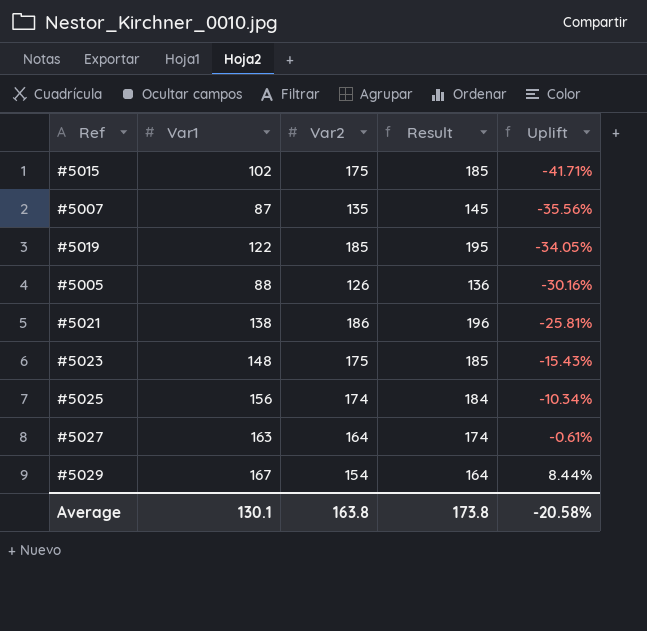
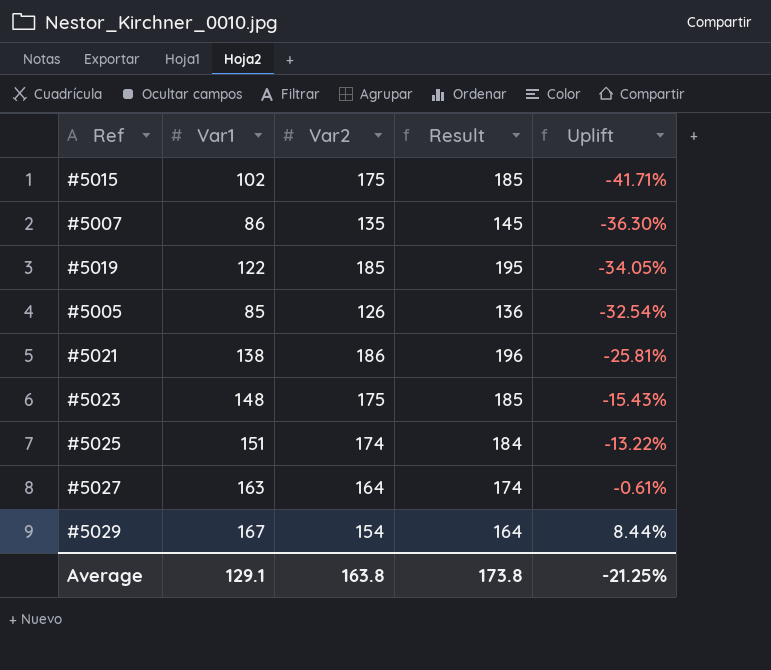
#5007 | Var1: 87 -> 86
#5007 | Uplift: -35.56% -> -36.30%
#5005 | Var1: 88 -> 85
#5005 | Uplift: -30.16% -> -32.54%
#5025 | Var1: 156 -> 151
#5025 | Uplift: -10.34% -> -13.22%
Average | Var1: 130.1 -> 129.1
Average | Uplift: -20.58% -> -21.25%

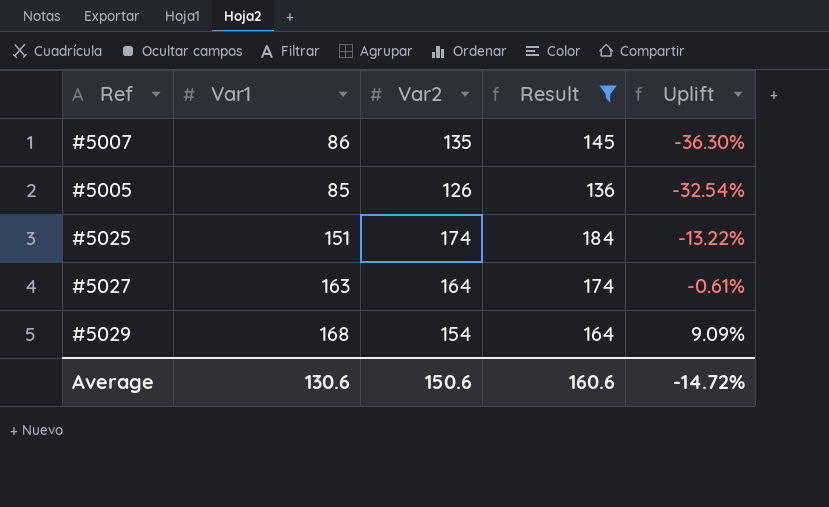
filter: none -> Result <= 184
#5029 | Var1: 167 -> 168
#5029 | Uplift: 8.44% -> 9.09%
Average | Var1: 129.1 -> 130.6
Average | Var2: 163.8 -> 150.6
Average | Result: 173.8 -> 160.6
Average | Uplift: -21.25% -> -14.72%

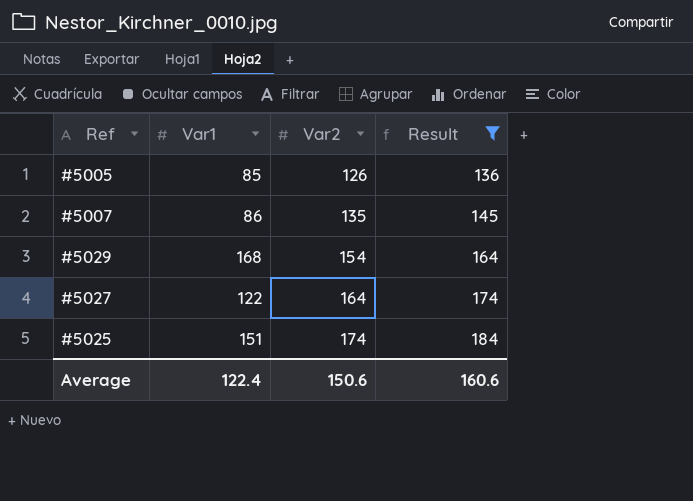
row order: Uplift ascending -> Var2 ascending
column Uplift | formula: ([Var1] - [Var2]) / [Var2] -> none
#5027 | Var1: 163 -> 122
Average | Var1: 130.6 -> 122.4

